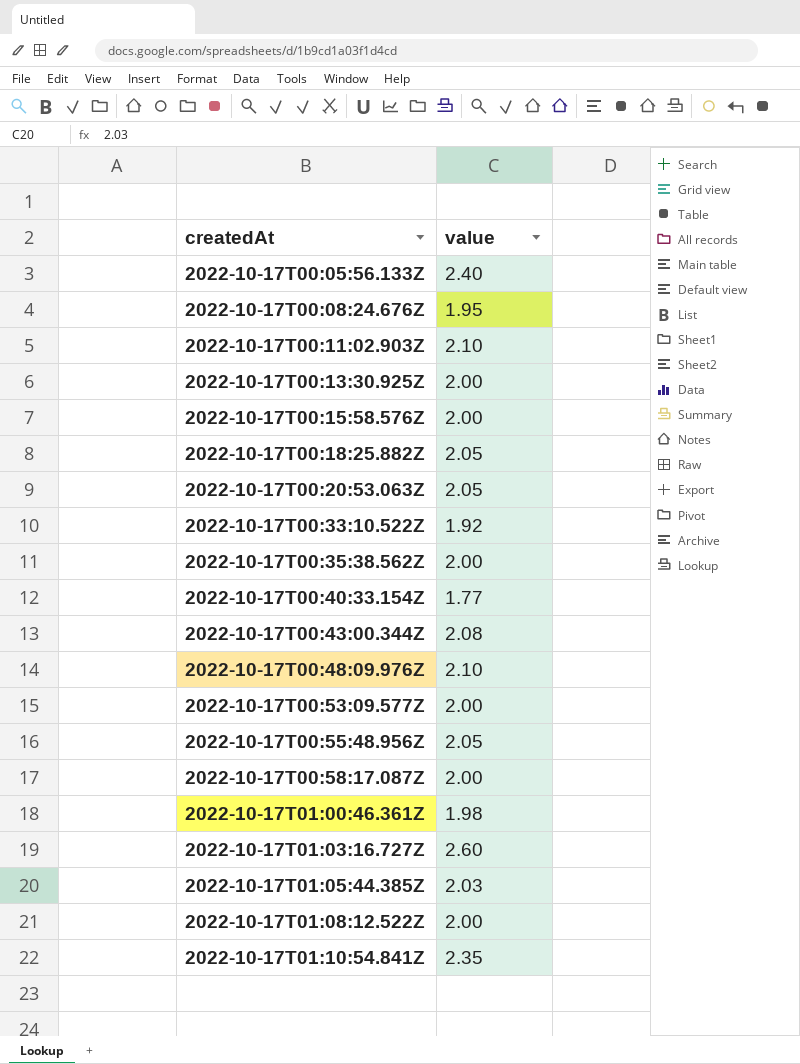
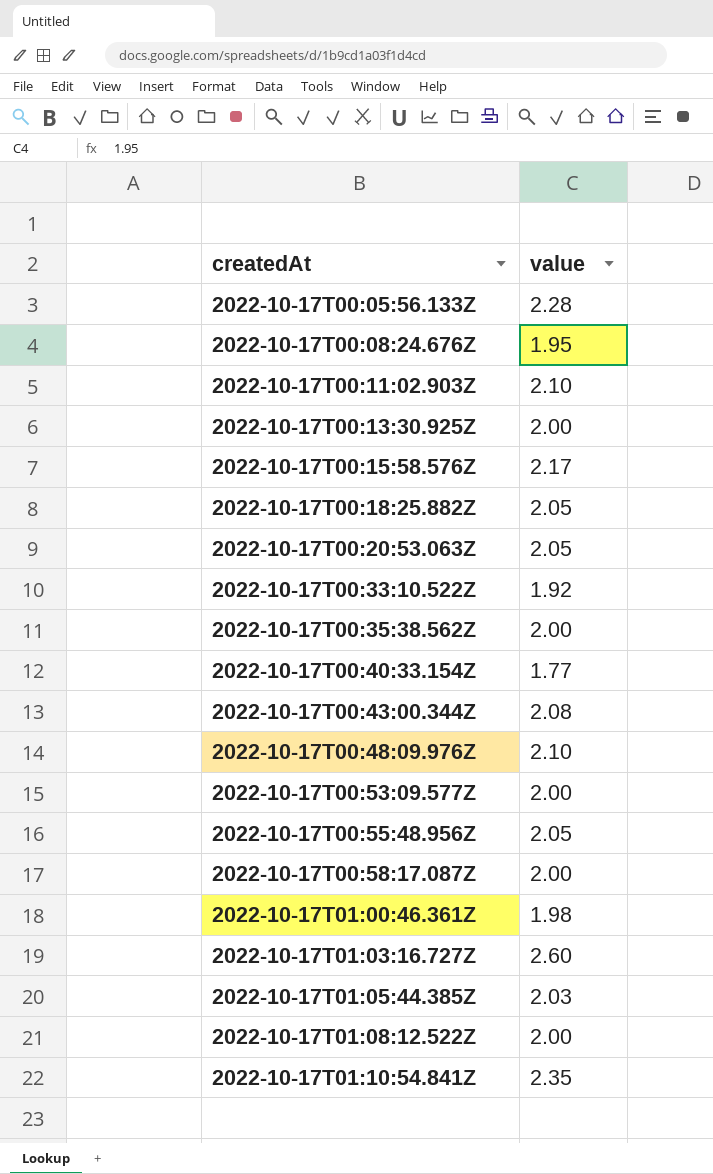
2022-10-17T00:05:56.133Z | value: 2.40 -> 2.28
2022-10-17T00:15:58.576Z | value: 2.00 -> 2.17

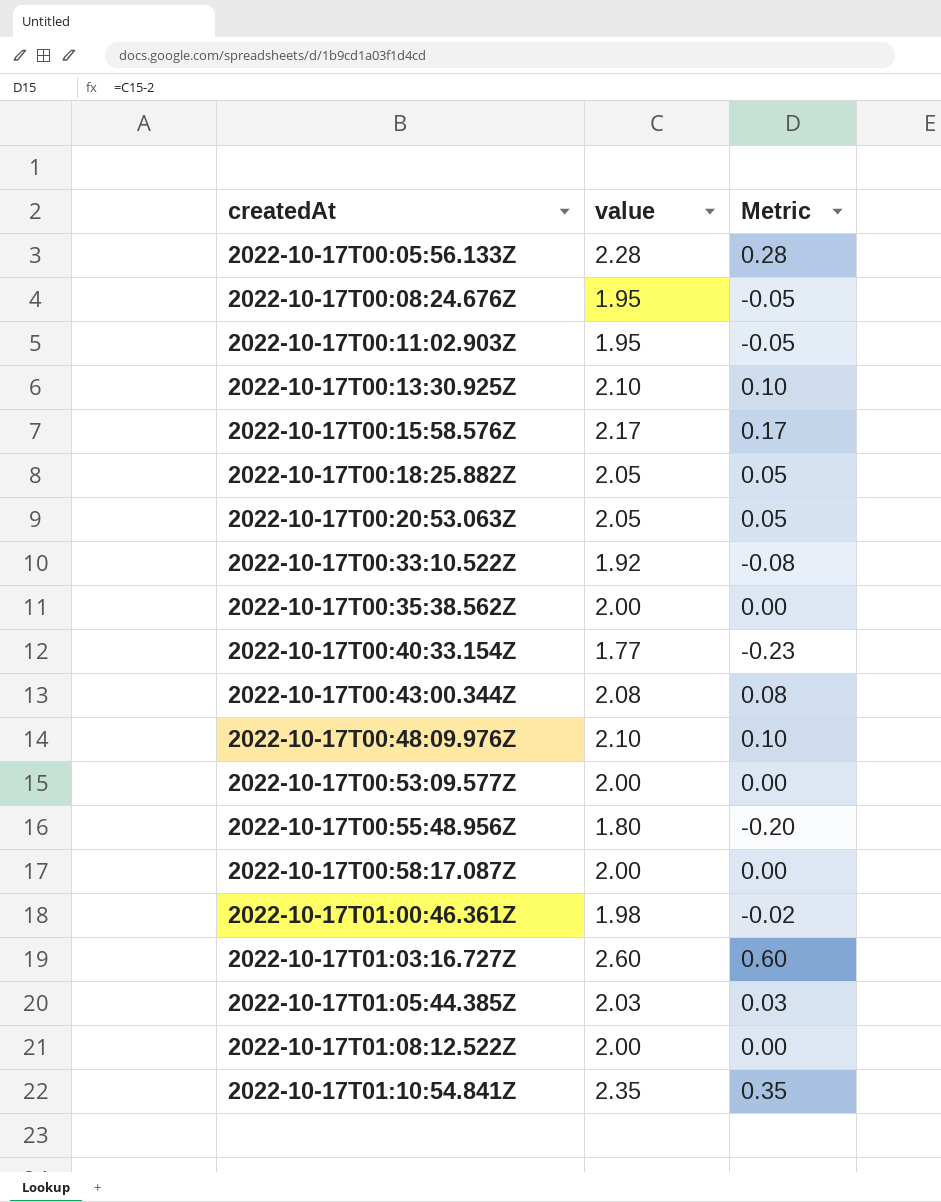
column Metric | formula: none -> [value] - 2
2022-10-17T00:11:02.903Z | value: 2.10 -> 1.95
2022-10-17T00:13:30.925Z | value: 2.00 -> 2.10
2022-10-17T00:55:48.956Z | value: 2.05 -> 1.80

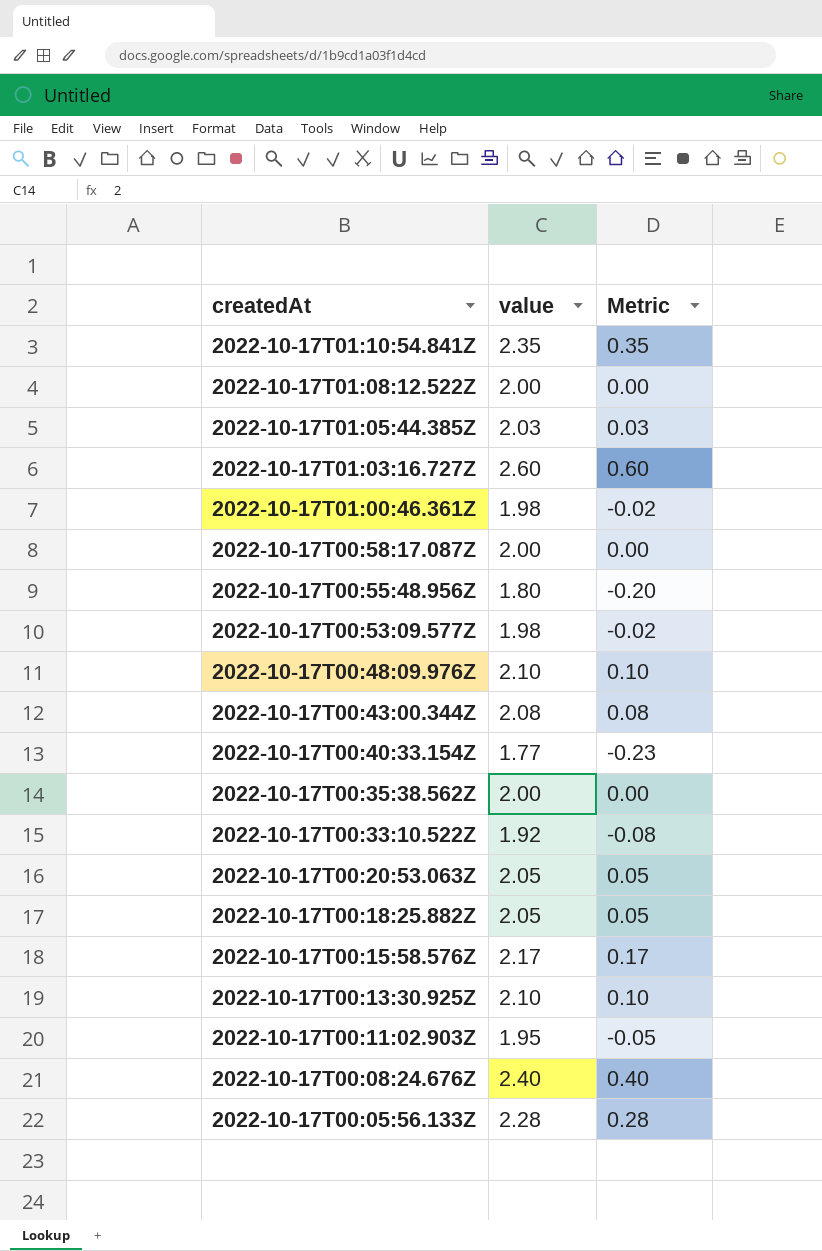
row order: createdAt ascending -> createdAt descending
2022-10-17T00:53:09.577Z | value: 2.00 -> 1.98
2022-10-17T00:53:09.577Z | Metric: 0.00 -> -0.02
2022-10-17T00:08:24.676Z | value: 1.95 -> 2.40
2022-10-17T00:08:24.676Z | Metric: -0.05 -> 0.40

